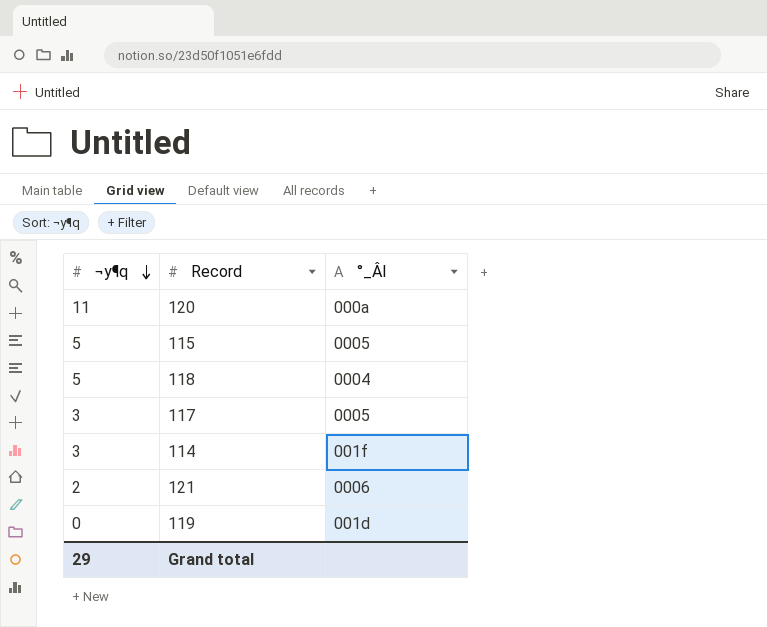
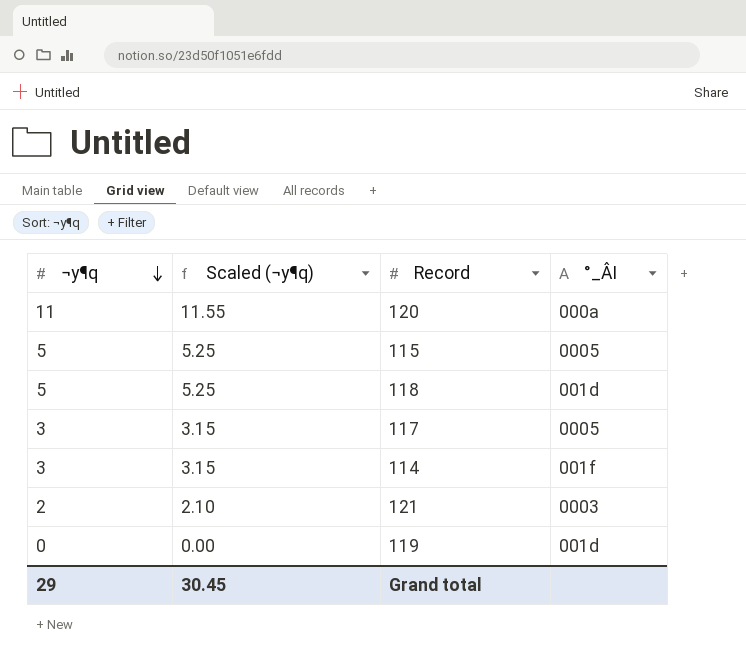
column Scaled (¬y¶q) | formula: none -> [¬y¶q] * 1.05
118 | °_ÂI: 0004 -> 001d
121 | °_ÂI: 0006 -> 0003

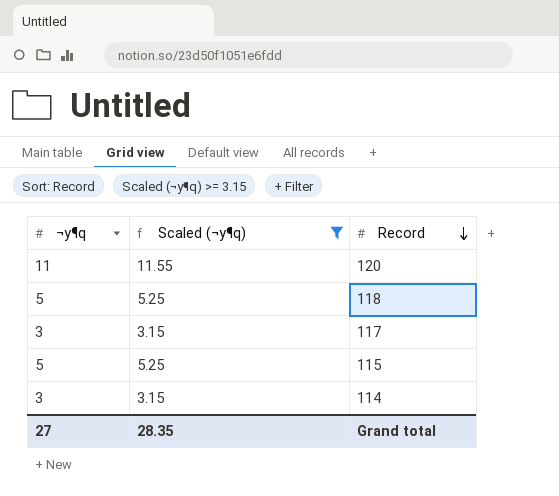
filter: none -> Scaled (¬y¶q) >= 3.15
row order: ¬y¶q descending -> Record descending
column °_ÂI | position: 4 -> none
Grand total | ¬y¶q: 29 -> 27
Grand total | Scaled (¬y¶q): 30.45 -> 28.35

